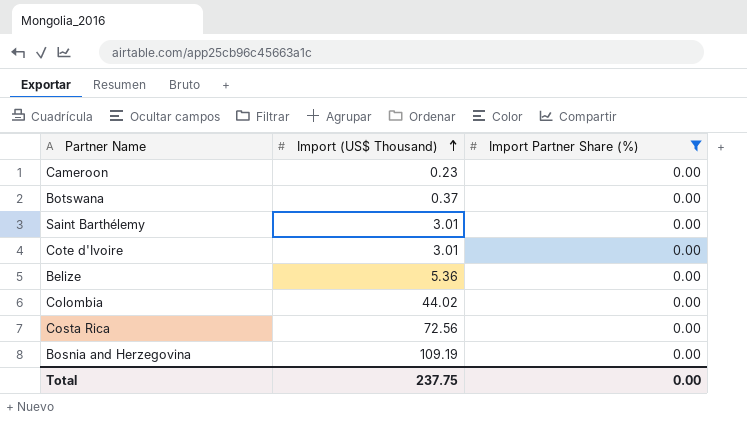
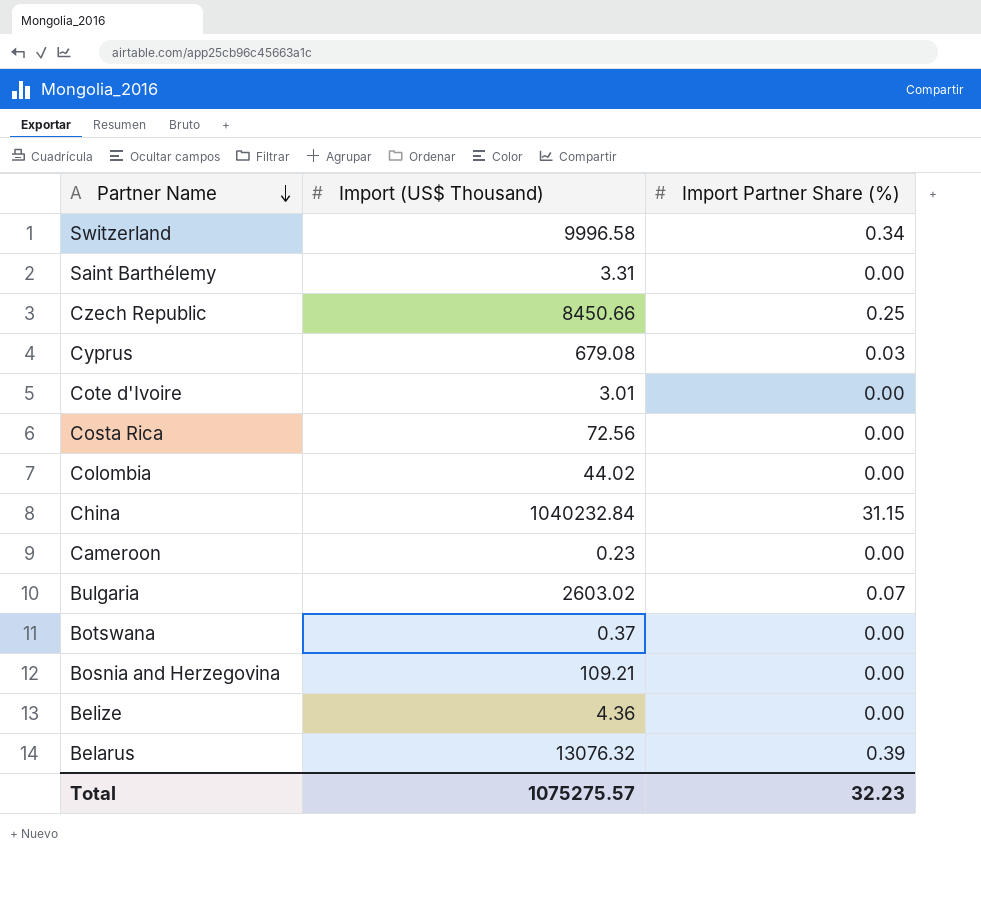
filter: Import Partner Share (%) = 0.00 -> none
row order: Import (US$ Thousand) ascending -> Partner Name descending
Saint Barthélemy | Import (US$ Thousand): 3.01 -> 3.31
Bosnia and Herzegovina | Import (US$ Thousand): 109.19 -> 109.21
Belize | Import (US$ Thousand): 5.36 -> 4.36
Total | Import (US$ Thousand): 237.75 -> 1075275.57
Total | Import Partner Share (%): 0.00 -> 32.23

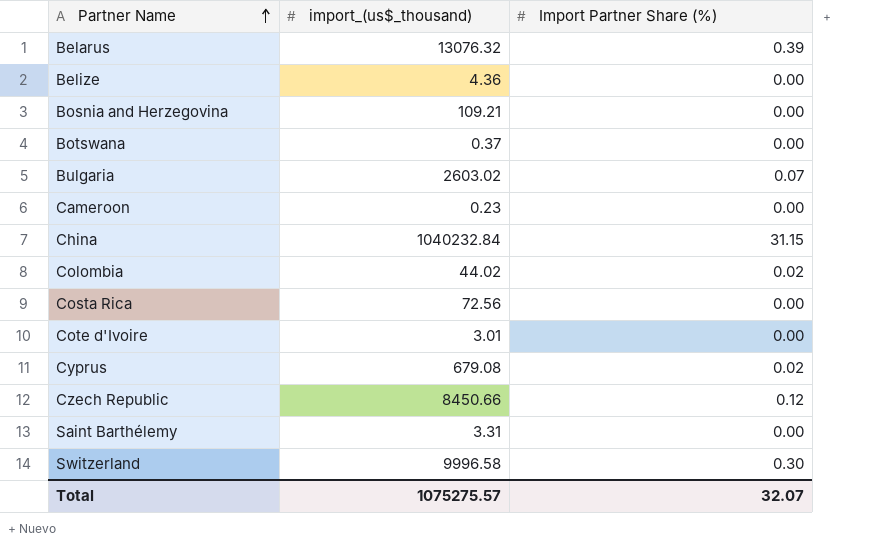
row order: Partner Name descending -> Partner Name ascending
column name: Import (US$ Thousand) -> import_(us$_thousand)
Colombia | Import Partner Share (%): 0.00 -> 0.02
Cyprus | Import Partner Share (%): 0.03 -> 0.02
Czech Republic | Import Partner Share (%): 0.25 -> 0.12
Switzerland | Import Partner Share (%): 0.34 -> 0.30
Total | Import Partner Share (%): 32.23 -> 32.07

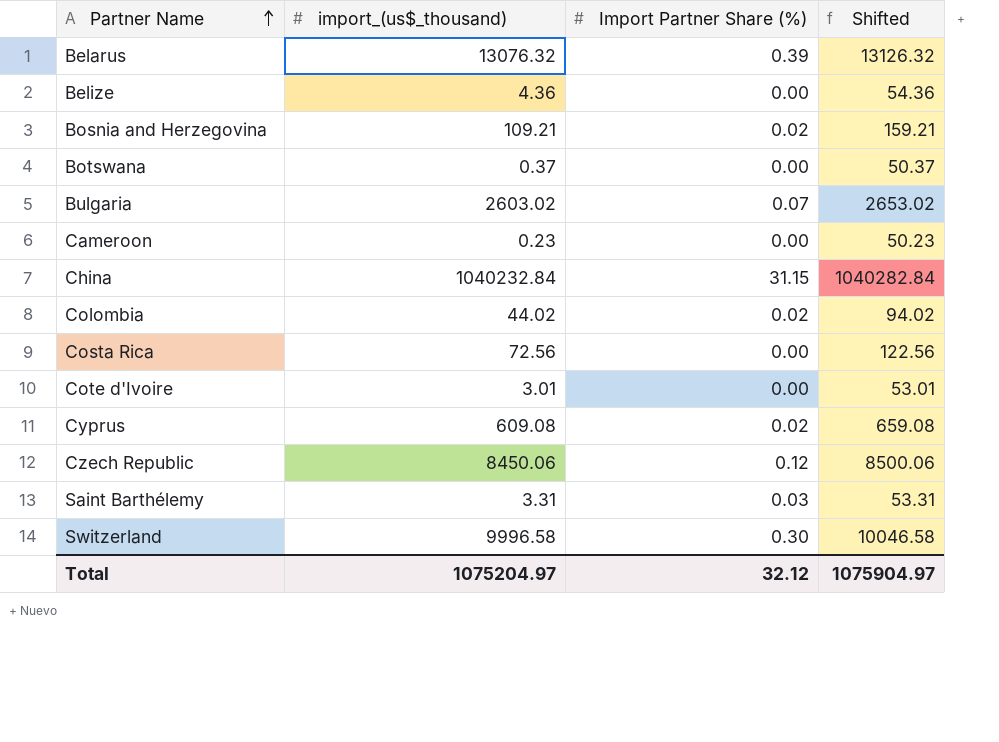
column Shifted | formula: none -> [import_(us$_thousand)] + 50
Bosnia and Herzegovina | Import Partner Share (%): 0.00 -> 0.02
Cyprus | import_(us$_thousand): 679.08 -> 609.08
Czech Republic | import_(us$_thousand): 8450.66 -> 8450.06
Saint Barthélemy | Import Partner Share (%): 0.00 -> 0.03
Total | import_(us$_thousand): 1075275.57 -> 1075204.97
Total | Import Partner Share (%): 32.07 -> 32.12

